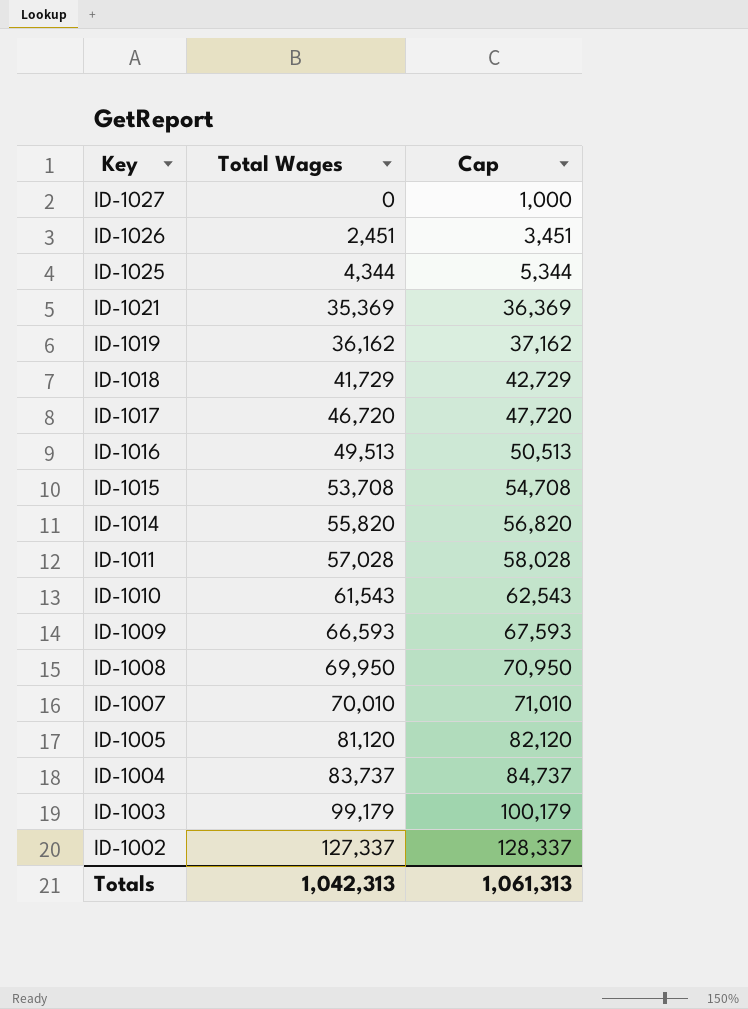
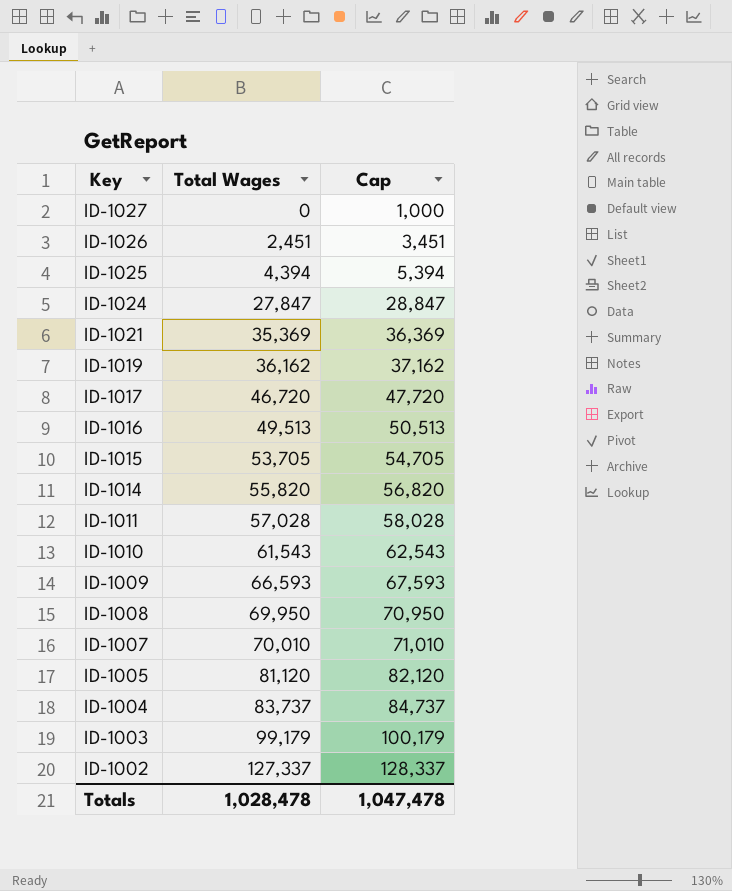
row ID-1018: 41,729 | 42,729 -> none
ID-1025 | Total Wages: 4,344 -> 4,394
ID-1025 | Cap: 5,344 -> 5,394
row ID-1024: none -> 27,847 | 28,847
ID-1015 | Total Wages: 53,708 -> 53,705
ID-1015 | Cap: 54,708 -> 54,705
Totals | Total Wages: 1,042,313 -> 1,028,478
Totals | Cap: 1,061,313 -> 1,047,478

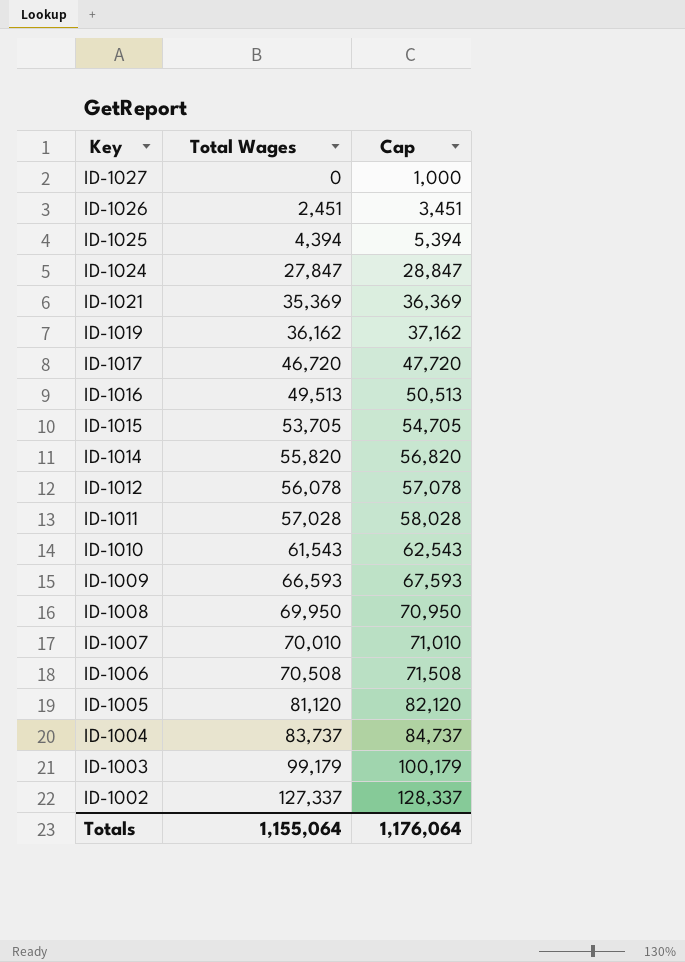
row ID-1012: none -> 56,078 | 57,078
row ID-1006: none -> 70,508 | 71,508
Totals | Total Wages: 1,028,478 -> 1,155,064
Totals | Cap: 1,047,478 -> 1,176,064

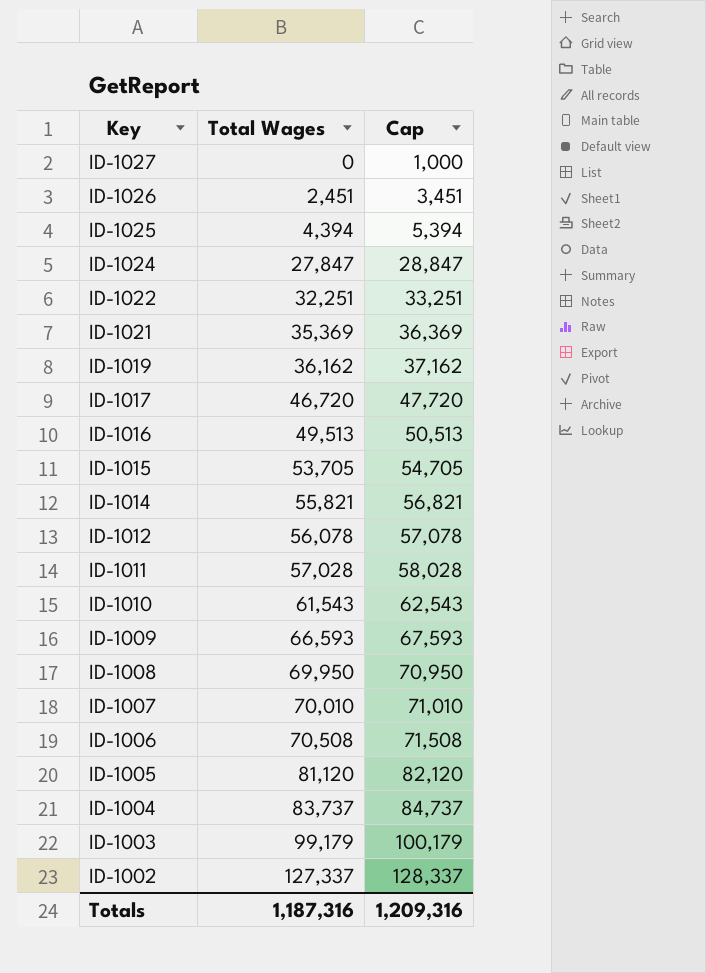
row ID-1022: none -> 32,251 | 33,251
ID-1014 | Total Wages: 55,820 -> 55,821
ID-1014 | Cap: 56,820 -> 56,821
Totals | Total Wages: 1,155,064 -> 1,187,316
Totals | Cap: 1,176,064 -> 1,209,316

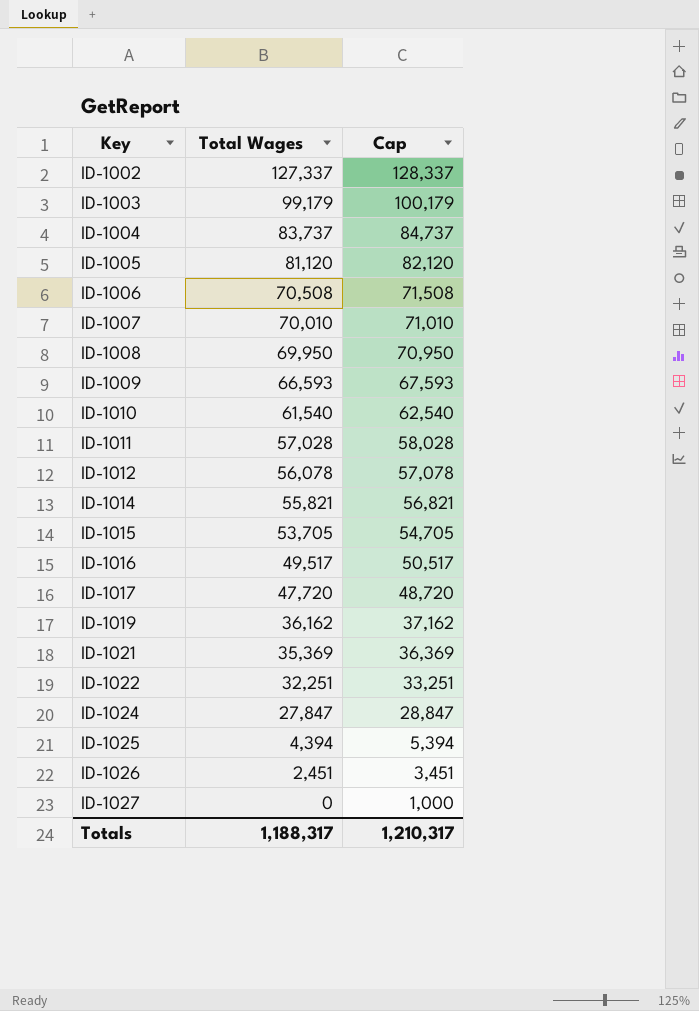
row order: Key descending -> Key ascending
ID-1010 | Total Wages: 61,543 -> 61,540
ID-1010 | Cap: 62,543 -> 62,540
ID-1016 | Total Wages: 49,513 -> 49,517
ID-1016 | Cap: 50,513 -> 50,517
ID-1017 | Total Wages: 46,720 -> 47,720
ID-1017 | Cap: 47,720 -> 48,720
Totals | Total Wages: 1,187,316 -> 1,188,317
Totals | Cap: 1,209,316 -> 1,210,317

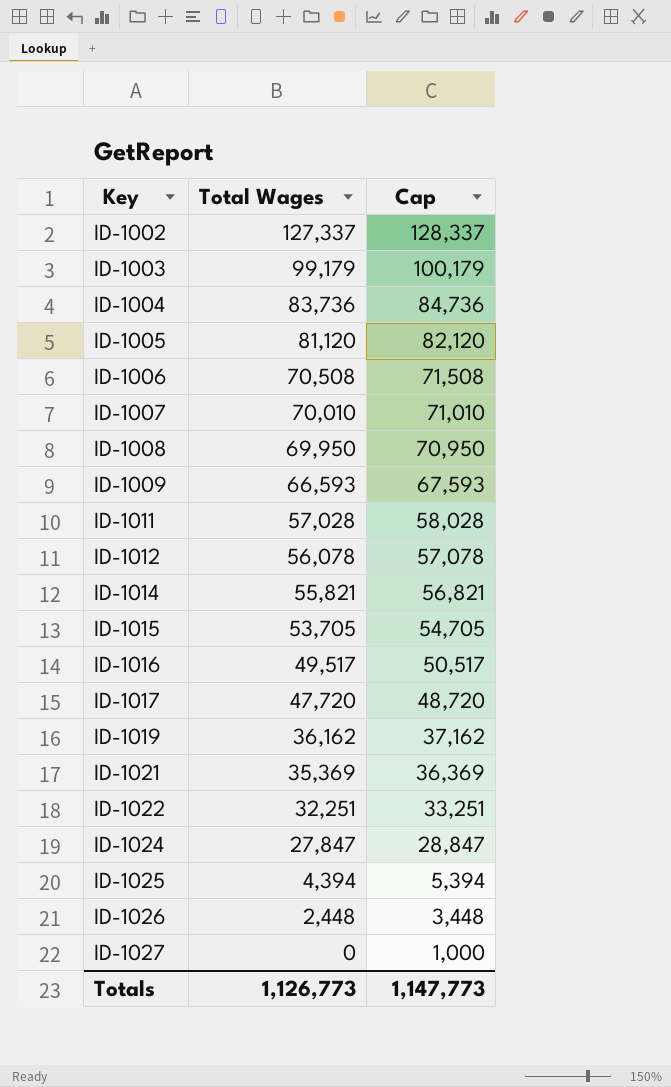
row ID-1010: 61,540 | 62,540 -> none
ID-1004 | Total Wages: 83,737 -> 83,736
ID-1004 | Cap: 84,737 -> 84,736
ID-1026 | Total Wages: 2,451 -> 2,448
ID-1026 | Cap: 3,451 -> 3,448
Totals | Total Wages: 1,188,317 -> 1,126,773
Totals | Cap: 1,210,317 -> 1,147,773

